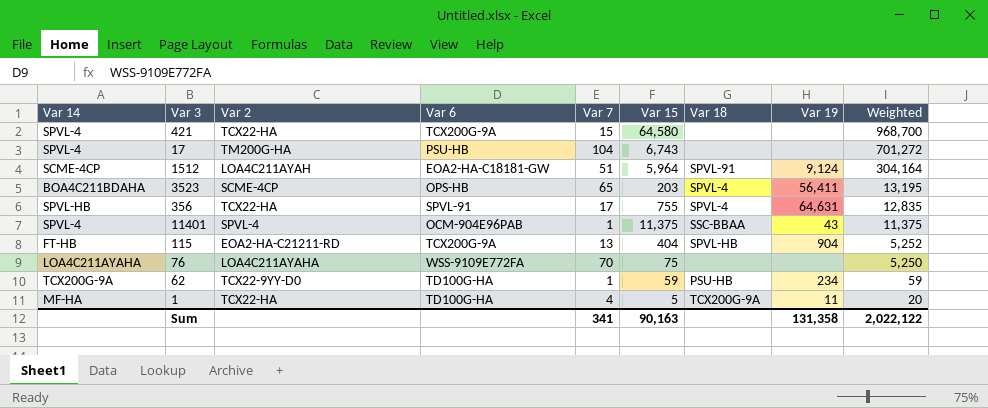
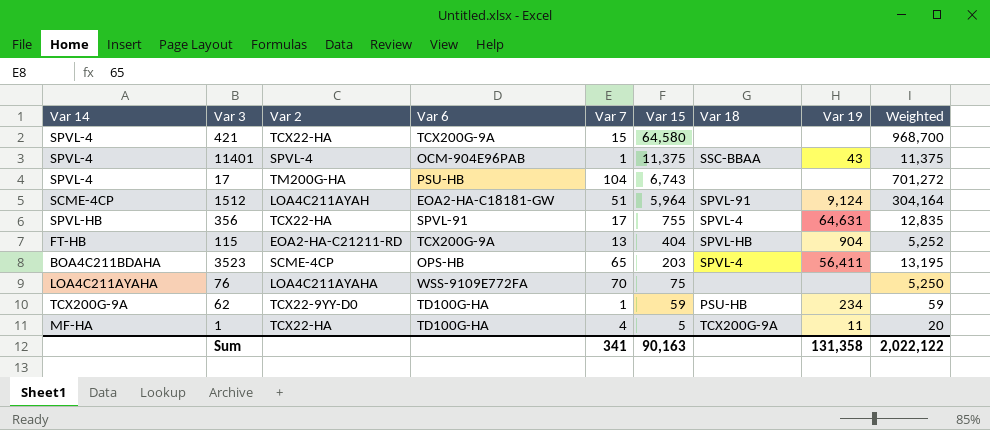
row order: Weighted descending -> Var 15 descending

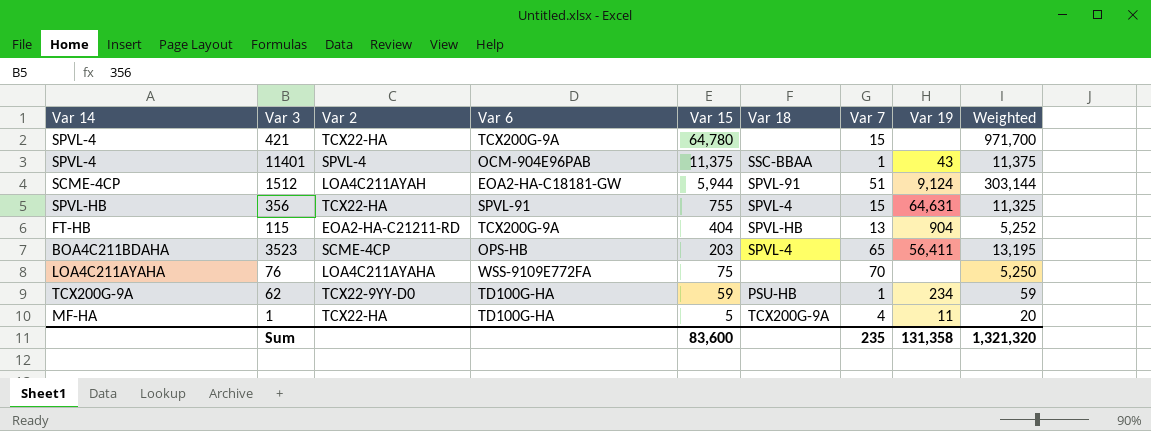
column Var 7 | position: 5 -> 7
row 17: SPVL-4 | TM200G-HA | PSU-HB | 104 | 6,743 | none | none | 701,272 -> none
421 | Var 15: 64,580 -> 64,780
421 | Weighted: 968,700 -> 971,700
1512 | Var 15: 5,964 -> 5,944
1512 | Weighted: 304,164 -> 303,144
356 | Var 7: 17 -> 15
356 | Weighted: 12,835 -> 11,325
Sum | Var 15: 90,163 -> 83,600
Sum | Var 7: 341 -> 235
Sum | Weighted: 2,022,122 -> 1,321,320

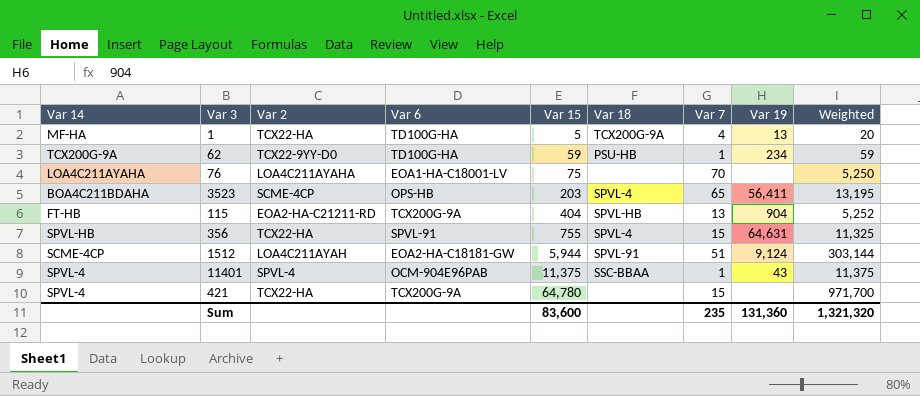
row order: Var 15 descending -> Var 15 ascending
1 | Var 19: 11 -> 13
76 | Var 6: WSS-9109E772FA -> EOA1-HA-C18001-LV
Sum | Var 19: 131,358 -> 131,360

